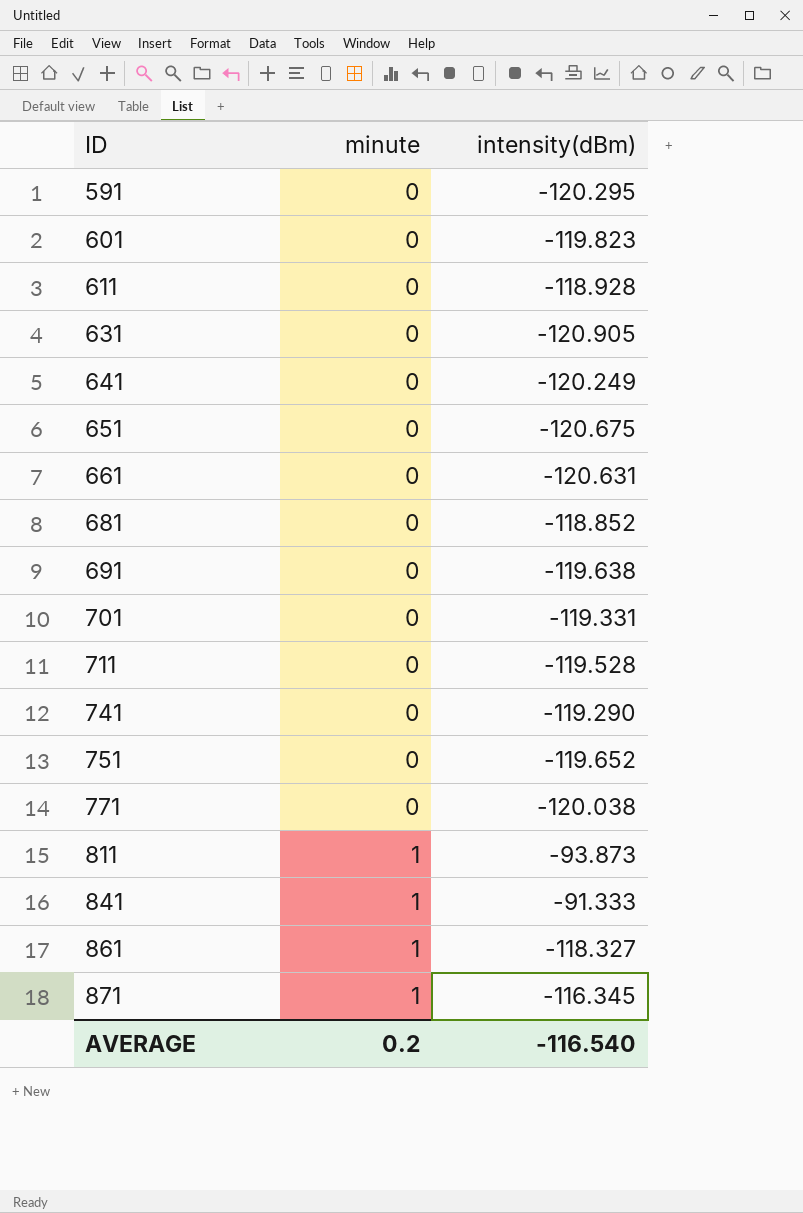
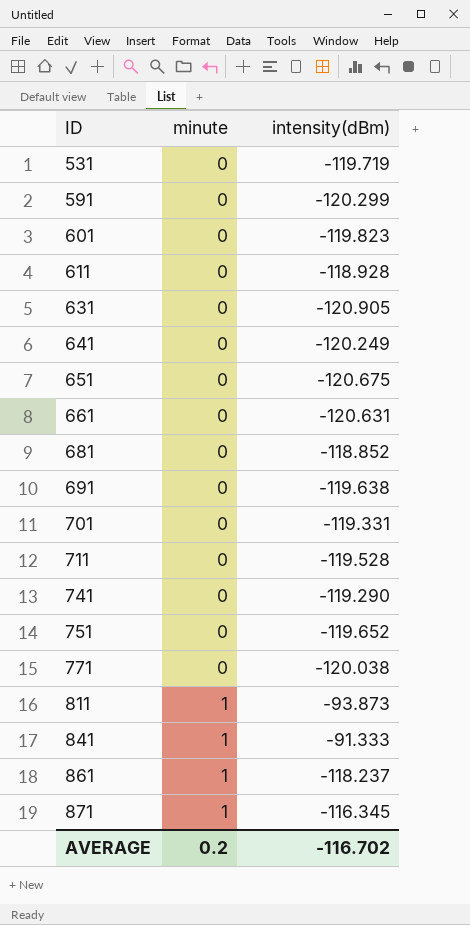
row 531: none -> 0 | -119.719
591 | intensity(dBm): -120.295 -> -120.299
861 | intensity(dBm): -118.327 -> -118.237
AVERAGE | intensity(dBm): -116.540 -> -116.702

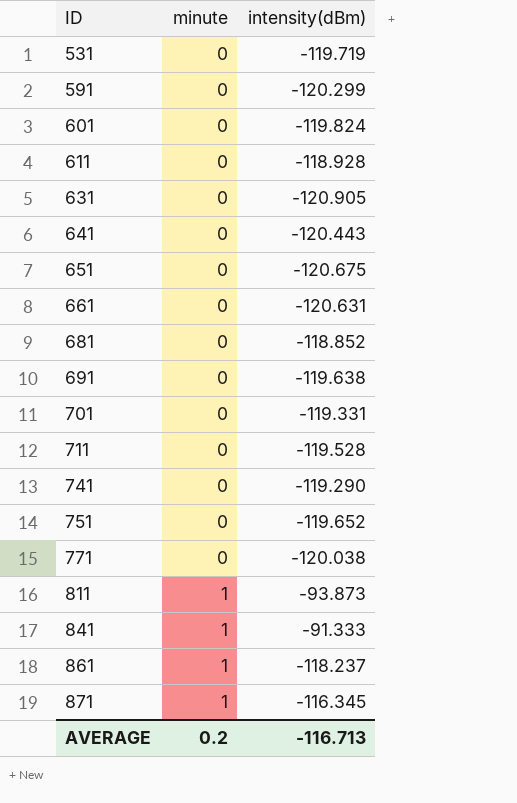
601 | intensity(dBm): -119.823 -> -119.824
641 | intensity(dBm): -120.249 -> -120.443
AVERAGE | intensity(dBm): -116.702 -> -116.713

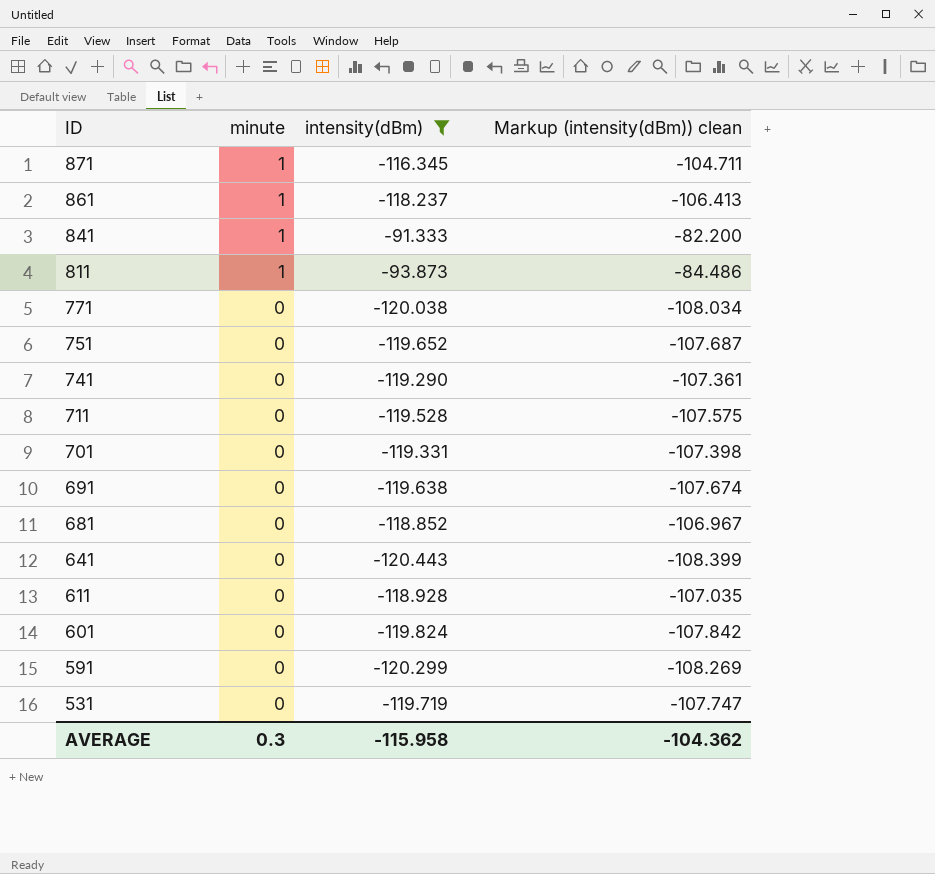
filter: none -> intensity(dBm) >= -120.443
row order: ID ascending -> ID descending
column Markup (intensity(dBm)) clean | formula: none -> [intensity(dBm)] * 0.9
AVERAGE | minute: 0.2 -> 0.3
AVERAGE | intensity(dBm): -116.713 -> -115.958

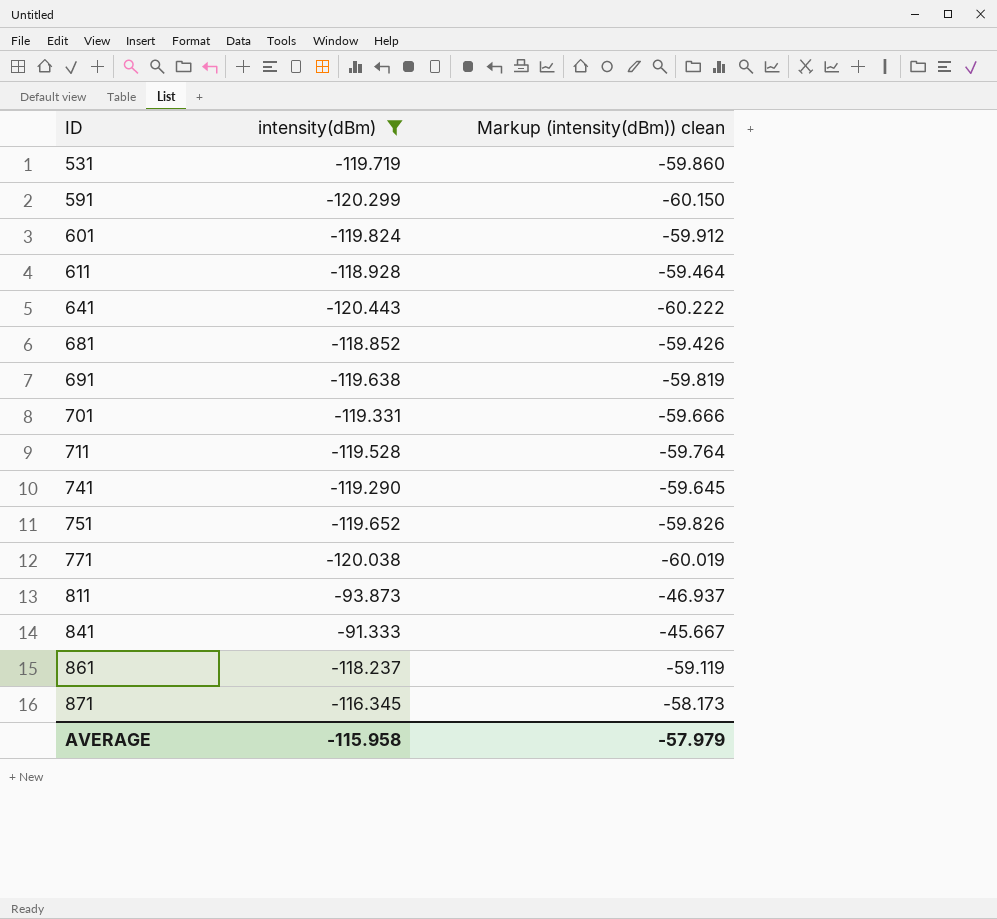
row order: ID descending -> ID ascending
column minute | position: 2 -> none
column Markup (intensity(dBm)) clean | formula: [intensity(dBm)] * 0.9 -> [intensity(dBm)] * 0.5
AVERAGE | Markup (intensity(dBm)) clean: -104.362 -> -57.979

